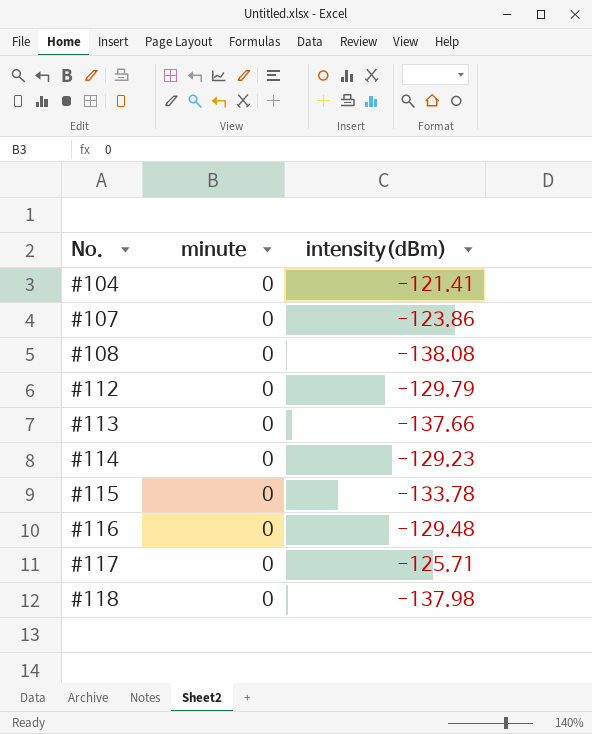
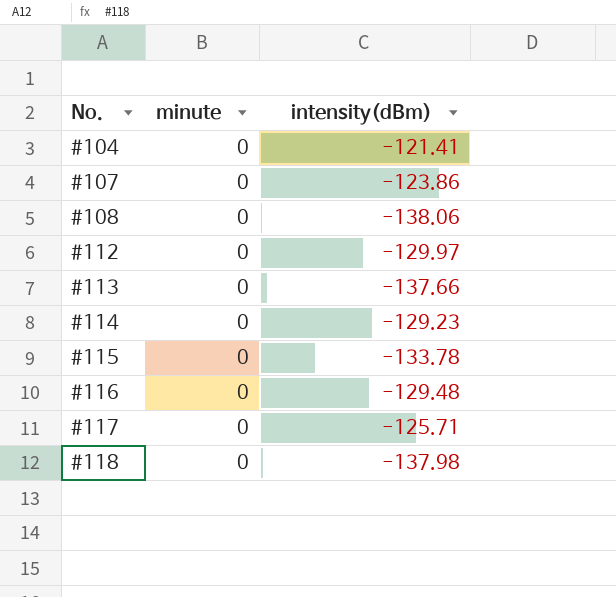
#108 | intensity(dBm): -138.08 -> -138.06
#112 | intensity(dBm): -129.79 -> -129.97

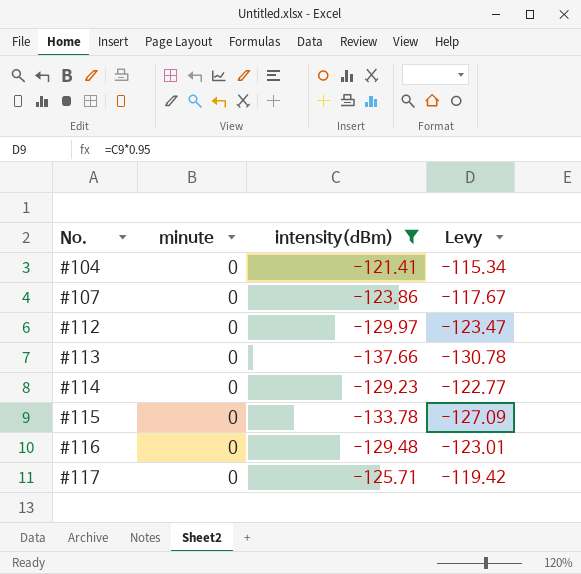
filter: none -> intensity(dBm) >= -137.66
column Levy | formula: none -> [intensity(dBm)] * 0.95

